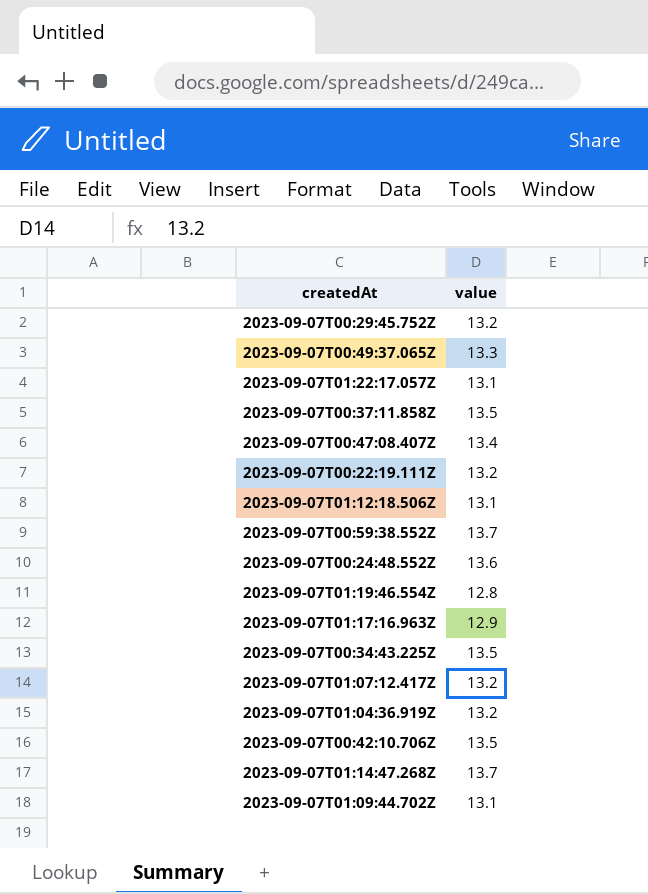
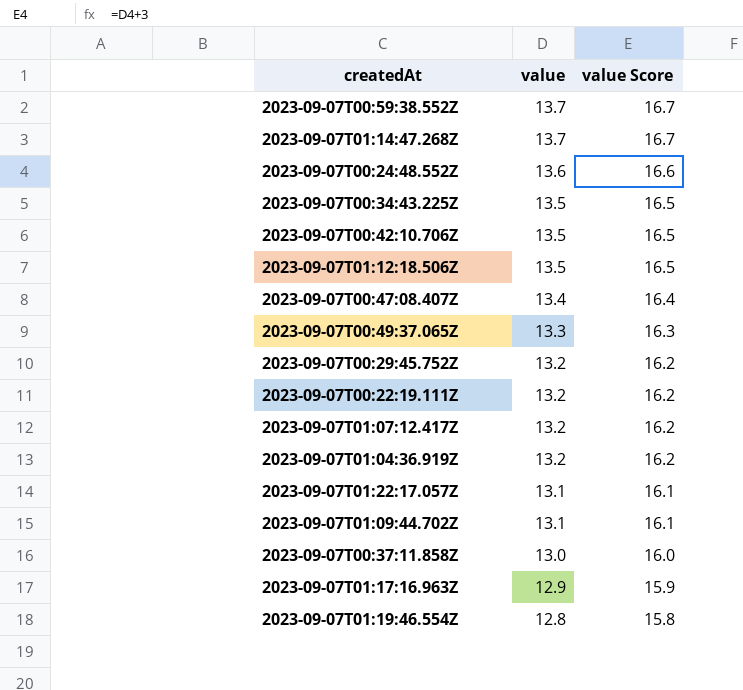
row order: none -> value descending
column value Score | formula: none -> [value] + 3
2023-09-07T01:12:18.506Z | value: 13.1 -> 13.5
2023-09-07T00:37:11.858Z | value: 13.5 -> 13.0

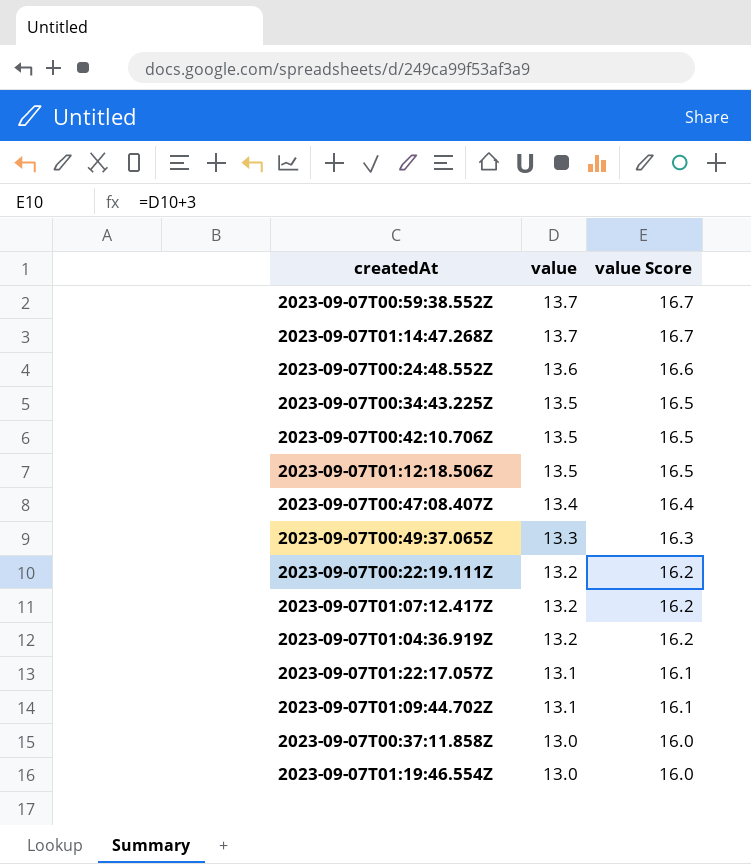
row 2023-09-07T00:29:45.752Z: 13.2 | 16.2 -> none
row 2023-09-07T01:17:16.963Z: 12.9 | 15.9 -> none
2023-09-07T01:19:46.554Z | value: 12.8 -> 13.0
2023-09-07T01:19:46.554Z | value Score: 15.8 -> 16.0

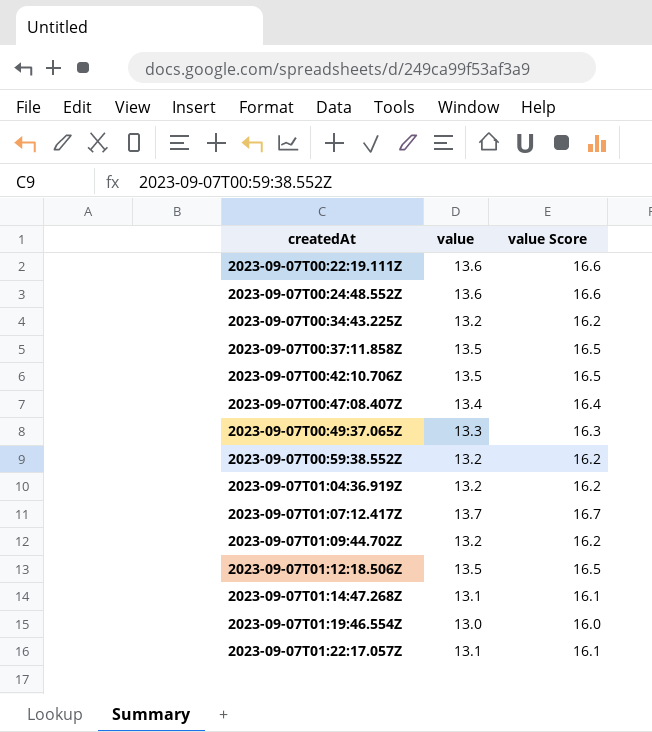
row order: value descending -> createdAt ascending
2023-09-07T00:22:19.111Z | value: 13.2 -> 13.6
2023-09-07T00:22:19.111Z | value Score: 16.2 -> 16.6
2023-09-07T00:34:43.225Z | value: 13.5 -> 13.2
2023-09-07T00:34:43.225Z | value Score: 16.5 -> 16.2
2023-09-07T00:37:11.858Z | value: 13.0 -> 13.5
2023-09-07T00:37:11.858Z | value Score: 16.0 -> 16.5
2023-09-07T00:59:38.552Z | value: 13.7 -> 13.2
2023-09-07T00:59:38.552Z | value Score: 16.7 -> 16.2
2023-09-07T01:07:12.417Z | value: 13.2 -> 13.7
2023-09-07T01:07:12.417Z | value Score: 16.2 -> 16.7
2023-09-07T01:09:44.702Z | value: 13.1 -> 13.2
2023-09-07T01:09:44.702Z | value Score: 16.1 -> 16.2
2023-09-07T01:14:47.268Z | value: 13.7 -> 13.1
2023-09-07T01:14:47.268Z | value Score: 16.7 -> 16.1

